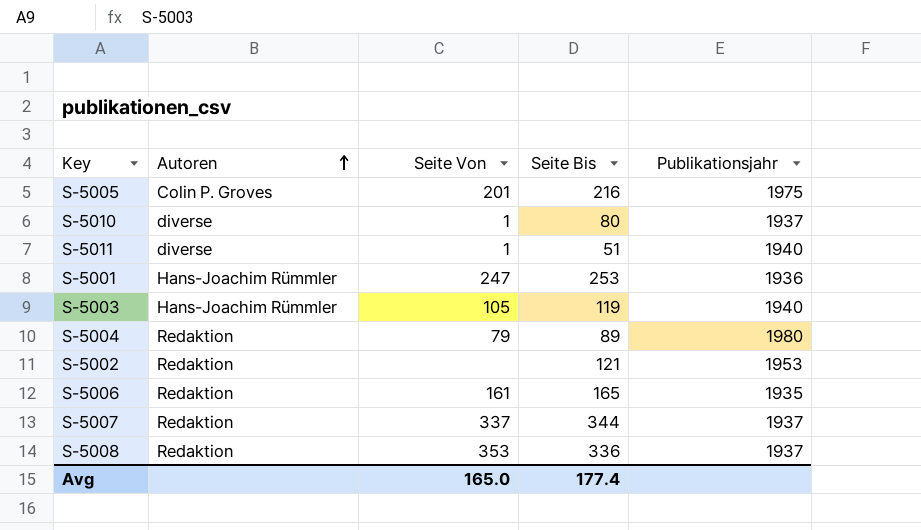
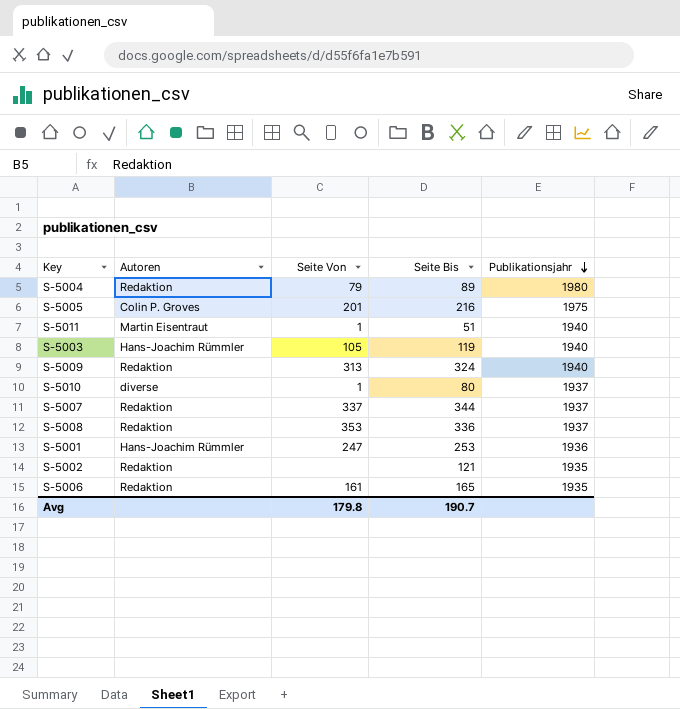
row order: Autoren ascending -> Publikationsjahr descending
S-5011 | Autoren: diverse -> Martin Eisentraut
row S-5009: none -> Redaktion | 313 | 324 | 1940
S-5002 | Publikationsjahr: 1953 -> 1935
Avg | Seite Von: 165.0 -> 179.8
Avg | Seite Bis: 177.4 -> 190.7

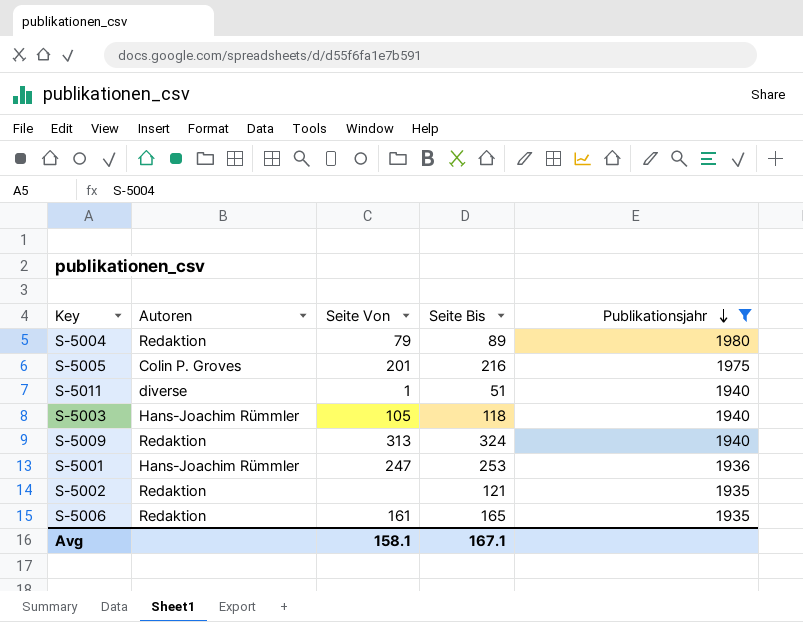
filter: none -> Publikationsjahr != 1937
S-5011 | Autoren: Martin Eisentraut -> diverse
S-5003 | Seite Bis: 119 -> 118
Avg | Seite Von: 179.8 -> 158.1
Avg | Seite Bis: 190.7 -> 167.1

